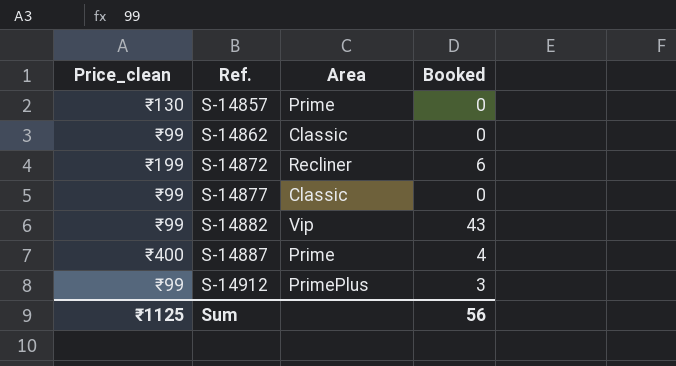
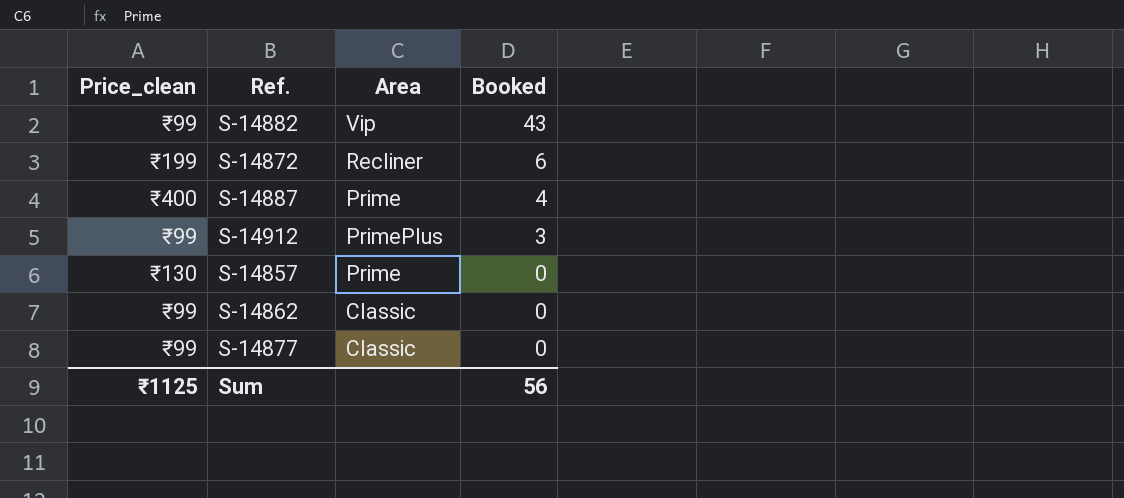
row order: Ref. ascending -> Booked descending

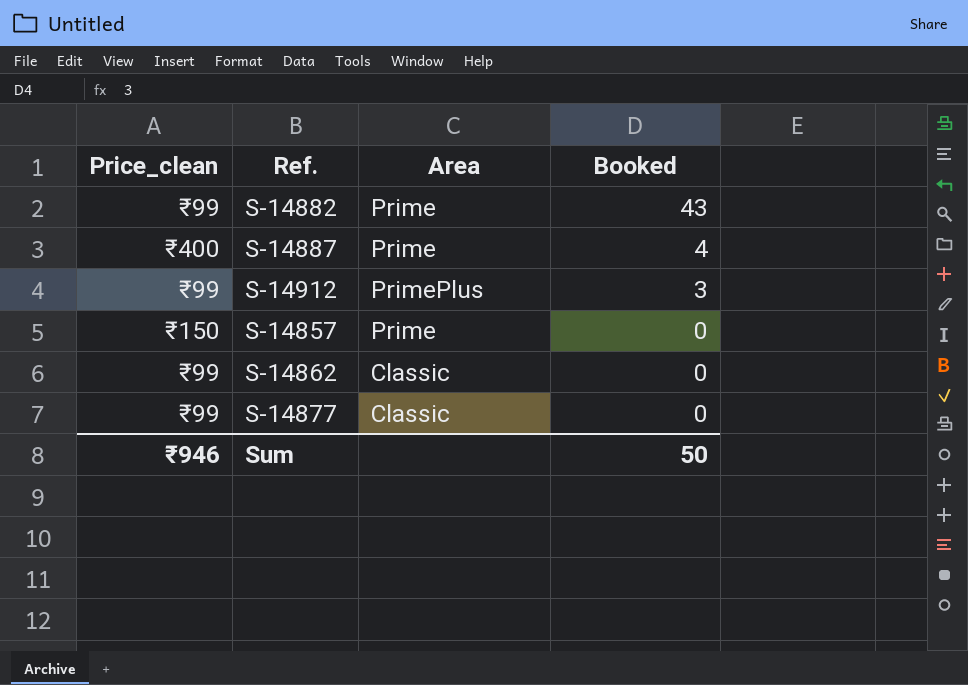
row S-14872: ₹199 | Recliner | 6 -> none
S-14882 | Area: Vip -> Prime
S-14857 | Price_clean: ₹130 -> ₹150
Sum | Price_clean: ₹1125 -> ₹946
Sum | Booked: 56 -> 50

